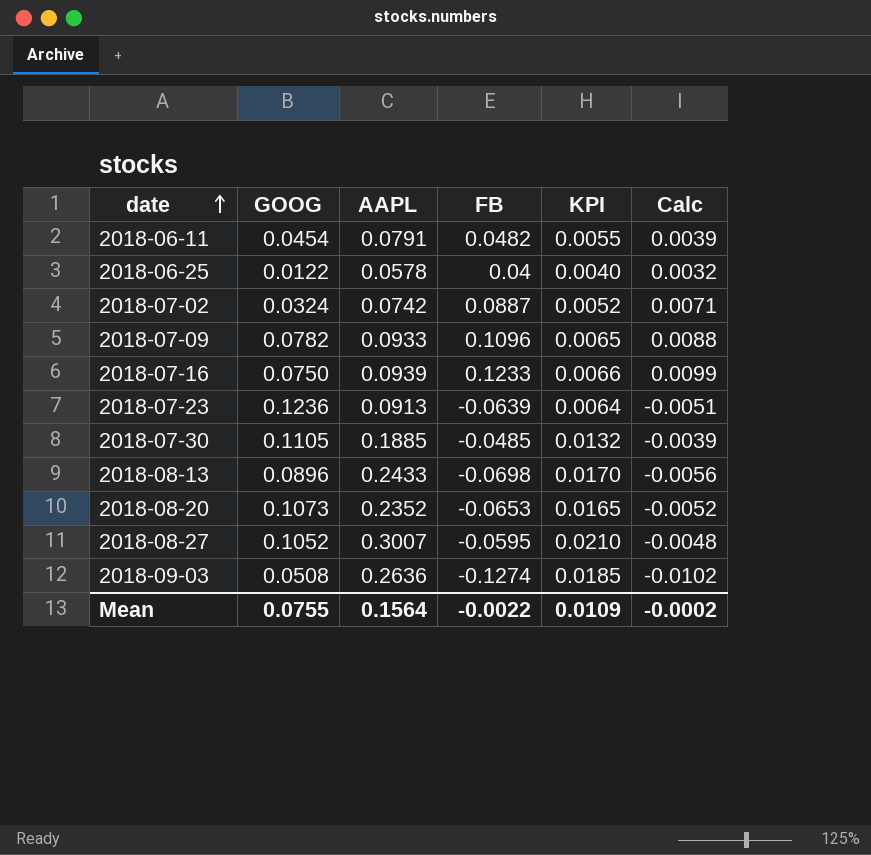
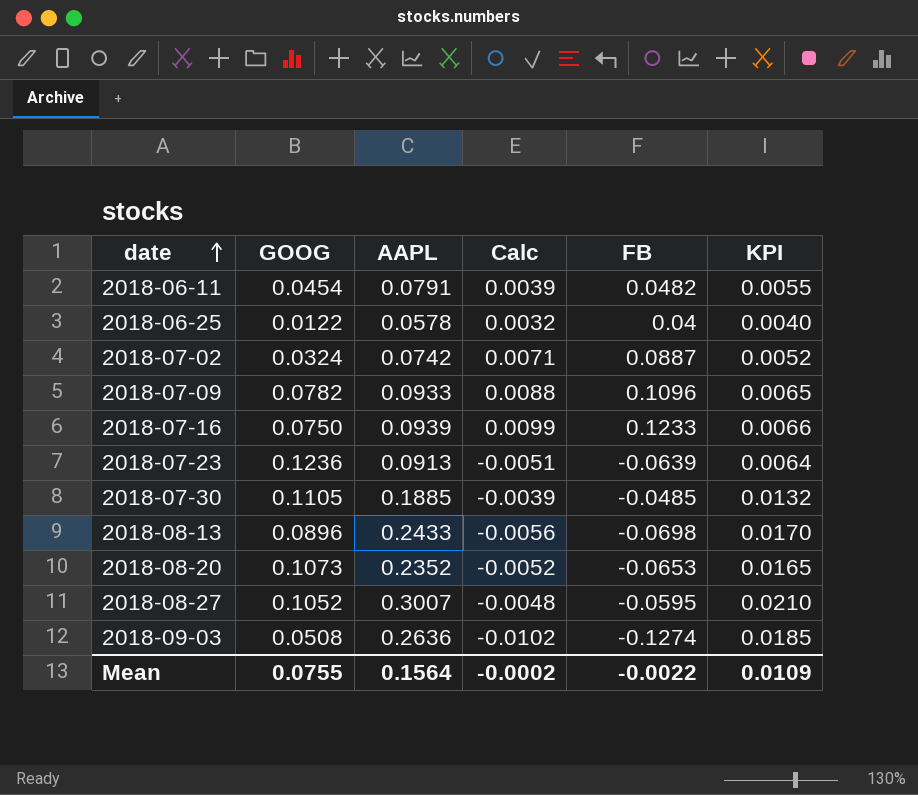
column Calc | position: 6 -> 4

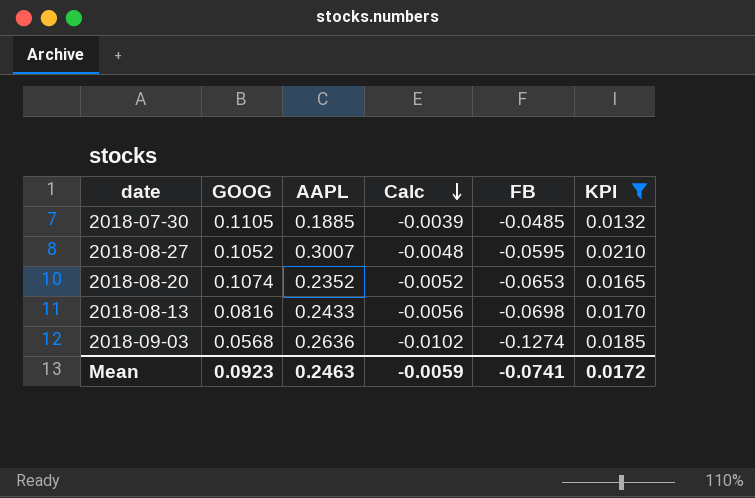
filter: none -> KPI >= 0.0132
row order: date ascending -> Calc descending
2018-08-20 | GOOG: 0.1073 -> 0.1074
2018-08-13 | GOOG: 0.0896 -> 0.0816
2018-09-03 | GOOG: 0.0508 -> 0.0568
Mean | GOOG: 0.0755 -> 0.0923
Mean | AAPL: 0.1564 -> 0.2463
Mean | Calc: -0.0002 -> -0.0059
Mean | FB: -0.0022 -> -0.0741
Mean | KPI: 0.0109 -> 0.0172

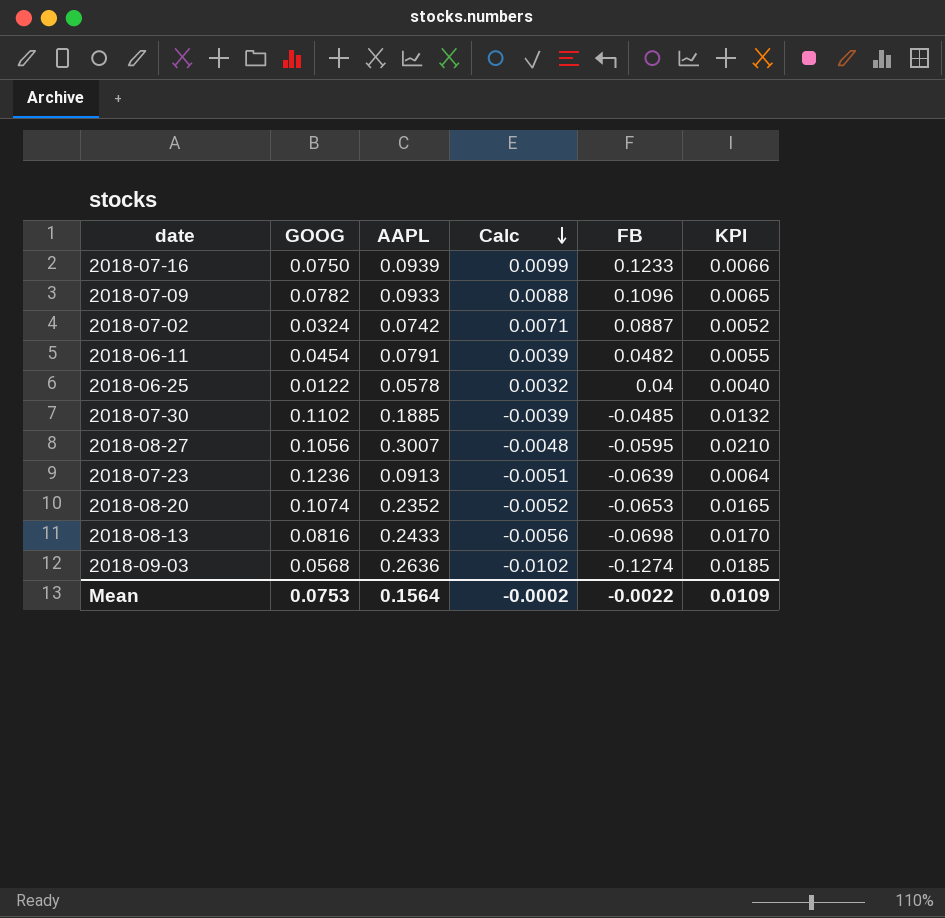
filter: KPI >= 0.0132 -> none
2018-07-30 | GOOG: 0.1105 -> 0.1102
2018-08-27 | GOOG: 0.1052 -> 0.1056
Mean | GOOG: 0.0923 -> 0.0753
Mean | AAPL: 0.2463 -> 0.1564
Mean | Calc: -0.0059 -> -0.0002
Mean | FB: -0.0741 -> -0.0022
Mean | KPI: 0.0172 -> 0.0109

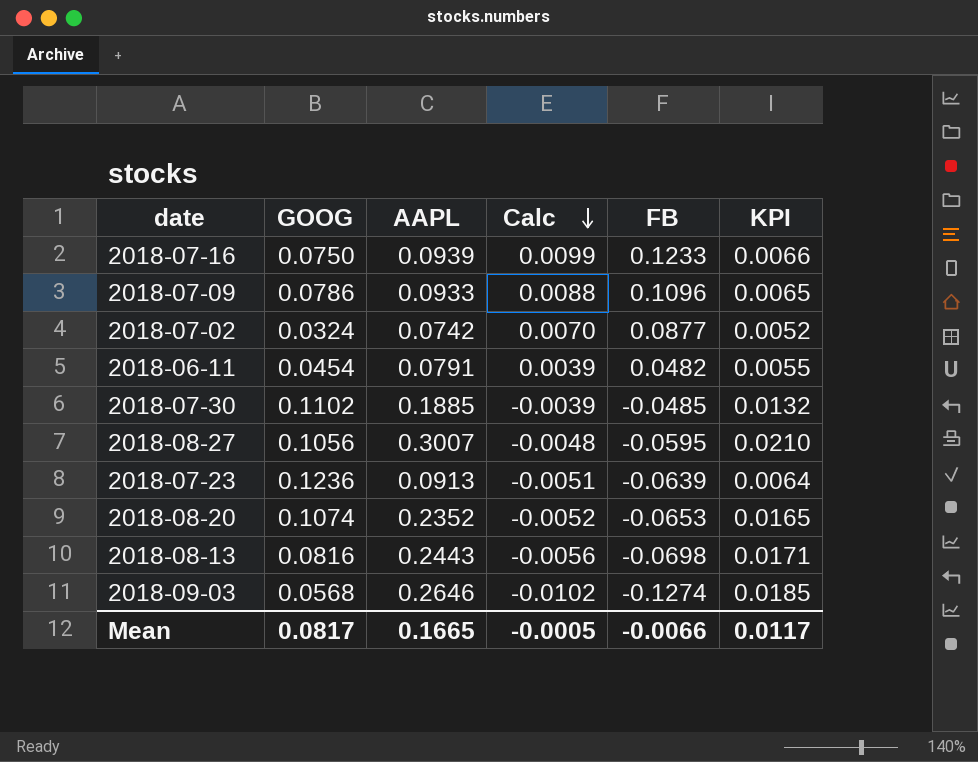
row 2018-06-25: 0.0122 | 0.0578 | 0.0032 | 0.04 | 0.0040 -> none
2018-07-09 | GOOG: 0.0782 -> 0.0786
2018-07-02 | Calc: 0.0071 -> 0.0070
2018-07-02 | FB: 0.0887 -> 0.0877
2018-08-13 | AAPL: 0.2433 -> 0.2443
2018-08-13 | KPI: 0.0170 -> 0.0171
2018-09-03 | AAPL: 0.2636 -> 0.2646
Mean | GOOG: 0.0753 -> 0.0817
Mean | AAPL: 0.1564 -> 0.1665
Mean | Calc: -0.0002 -> -0.0005
Mean | FB: -0.0022 -> -0.0066
Mean | KPI: 0.0109 -> 0.0117

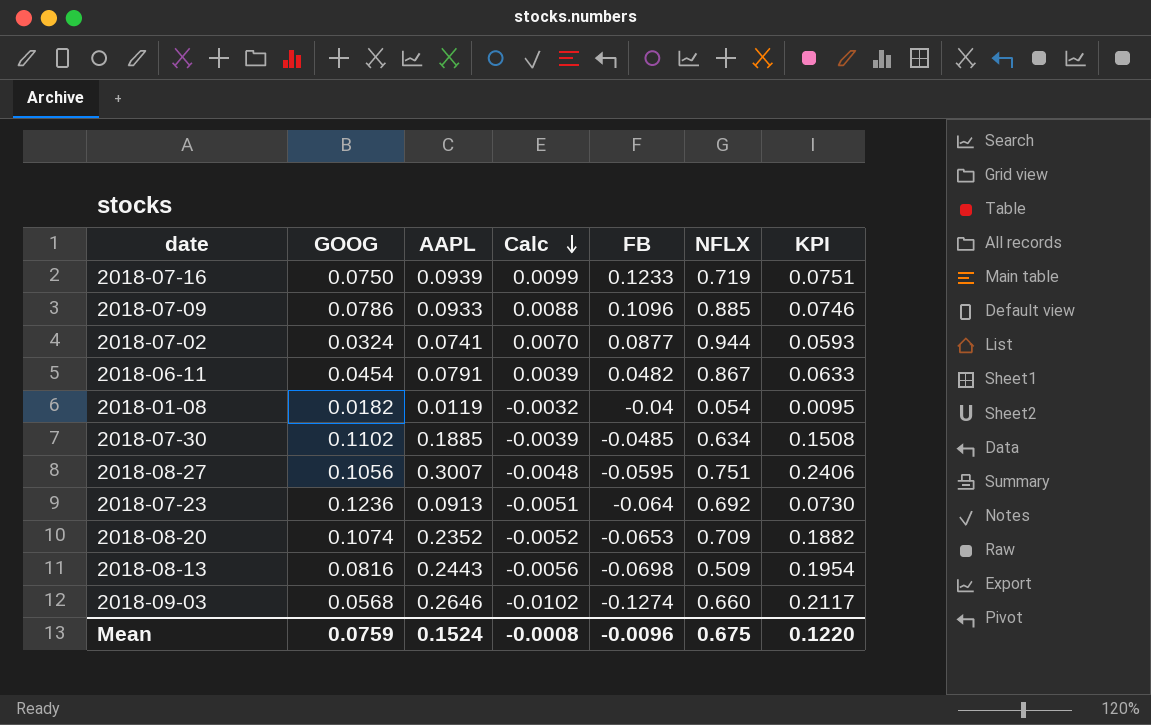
column NFLX | position: none -> 6
column KPI | formula: [AAPL] * 0.07 -> [AAPL] * 0.8
2018-07-02 | AAPL: 0.0742 -> 0.0741
row 2018-01-08: none -> 0.0182 | 0.0119 | -0.0032 | -0.04 | 0.054 | 0.0095
2018-07-23 | FB: -0.0639 -> -0.064
Mean | GOOG: 0.0817 -> 0.0759
Mean | AAPL: 0.1665 -> 0.1524
Mean | Calc: -0.0005 -> -0.0008
Mean | FB: -0.0066 -> -0.0096
Mean | KPI: 0.0117 -> 0.1220

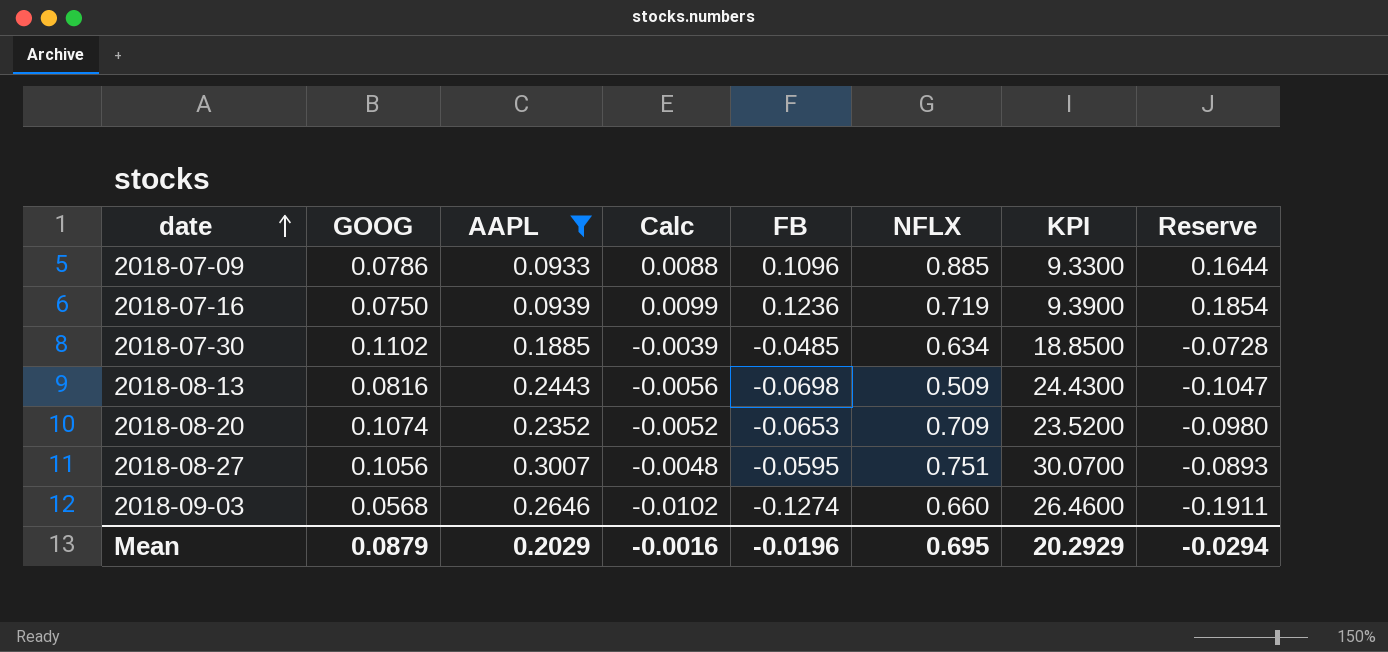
filter: none -> AAPL >= 0.0933
row order: Calc descending -> date ascending
column KPI | formula: [AAPL] * 0.8 -> [AAPL] * 100
column Reserve | formula: none -> [FB] * 1.5
2018-07-16 | FB: 0.1233 -> 0.1236
Mean | GOOG: 0.0759 -> 0.0879
Mean | AAPL: 0.1524 -> 0.2029
Mean | Calc: -0.0008 -> -0.0016
Mean | FB: -0.0096 -> -0.0196
Mean | NFLX: 0.675 -> 0.695
Mean | KPI: 0.1220 -> 20.2929

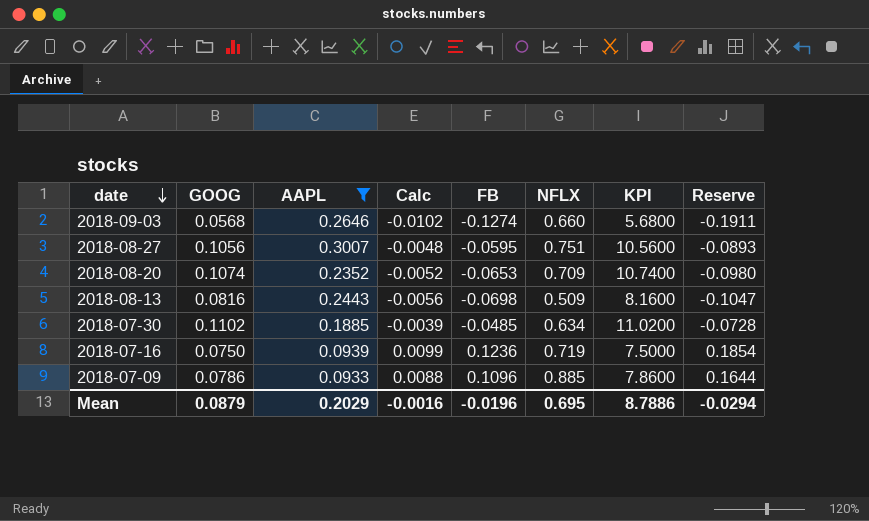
row order: date ascending -> date descending
column KPI | formula: [AAPL] * 100 -> [GOOG] * 100
Mean | KPI: 20.2929 -> 8.7886

